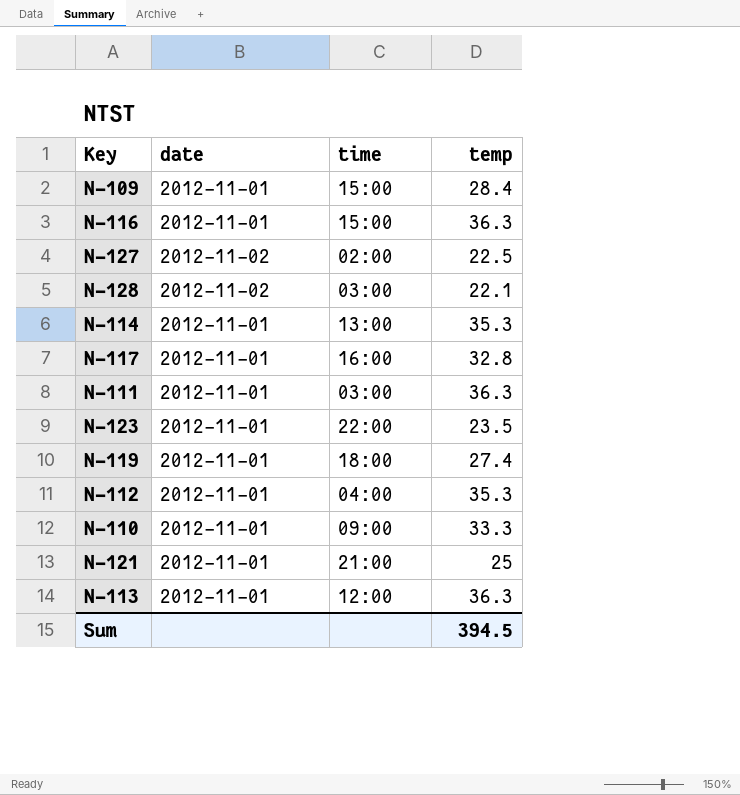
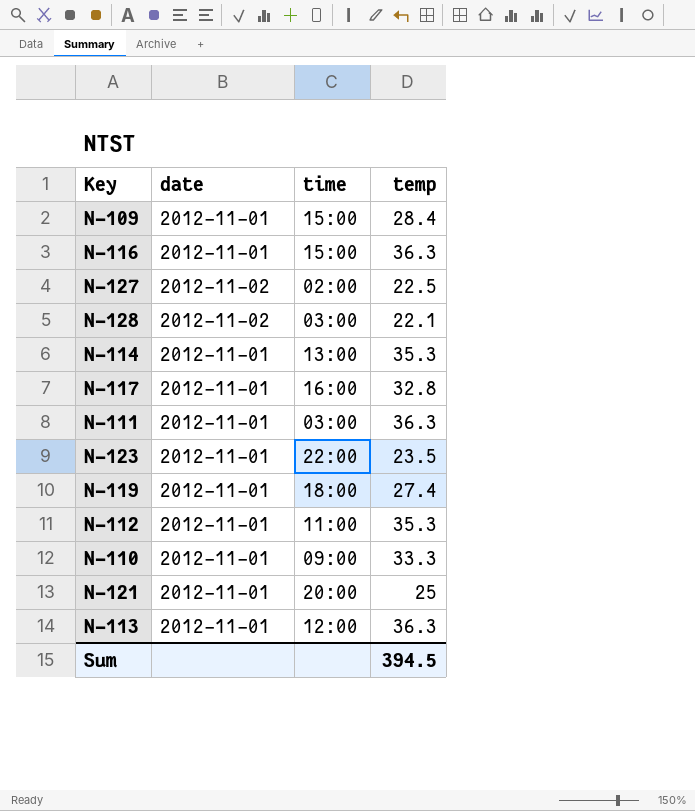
N-112 | time: 04:00 -> 11:00
N-121 | time: 21:00 -> 20:00

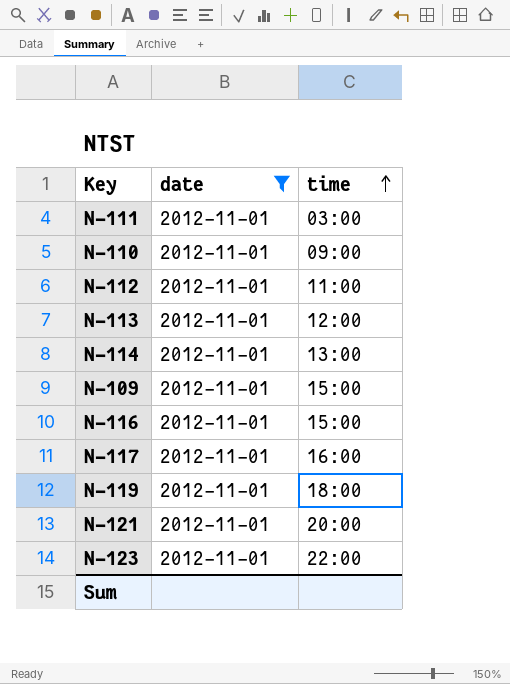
filter: none -> date = 2012-11-01
row order: none -> time ascending
column temp | position: 4 -> none

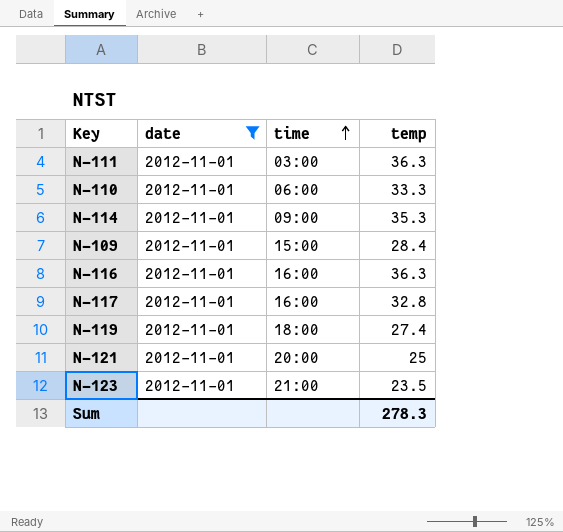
column temp | position: none -> 4
row N-112: 2012-11-01 | 11:00 -> none
row N-113: 2012-11-01 | 12:00 -> none
N-110 | time: 09:00 -> 06:00
N-114 | time: 13:00 -> 09:00
N-116 | time: 15:00 -> 16:00
N-123 | time: 22:00 -> 21:00

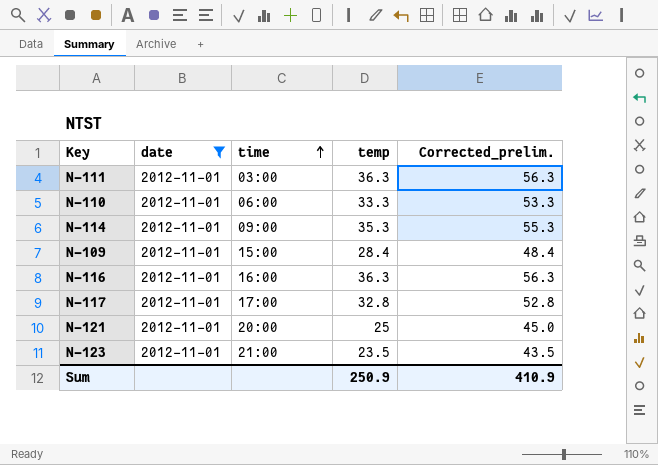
column Corrected_prelim. | formula: none -> [temp] + 20
row N-119: 2012-11-01 | 18:00 | 27.4 -> none
N-117 | time: 16:00 -> 17:00
Sum | temp: 278.3 -> 250.9

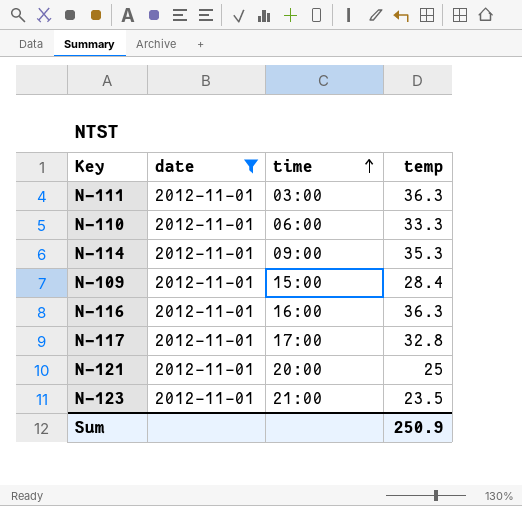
column Corrected_prelim. | formula: [temp] + 20 -> none

